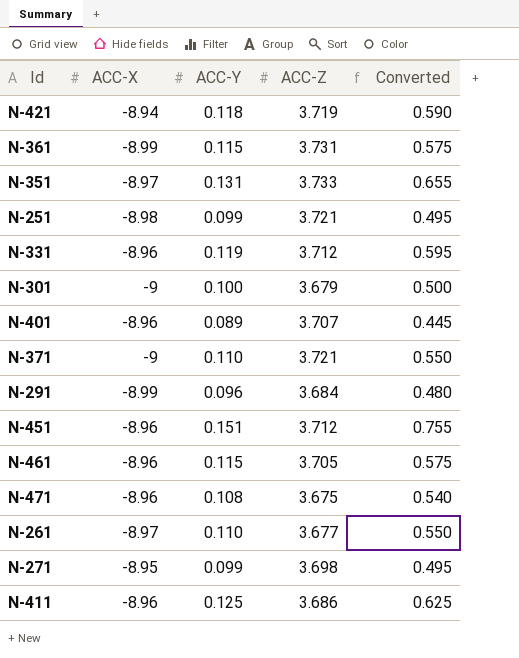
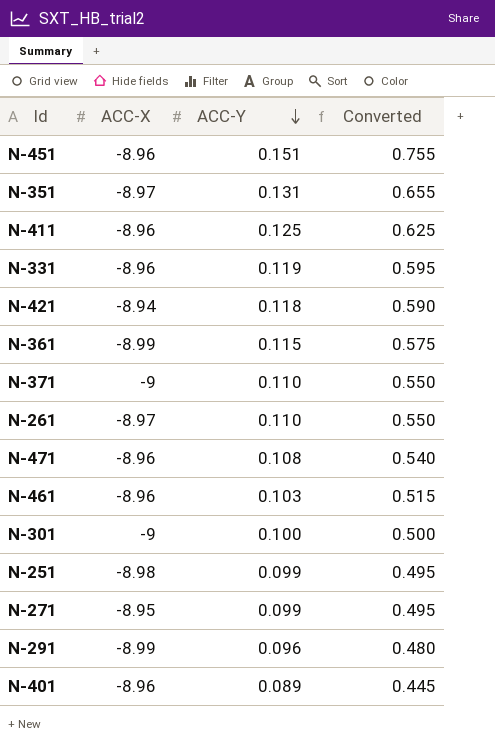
row order: none -> ACC-Y descending
column ACC-Z | position: 4 -> none
N-461 | ACC-Y: 0.115 -> 0.103
N-461 | Converted: 0.575 -> 0.515

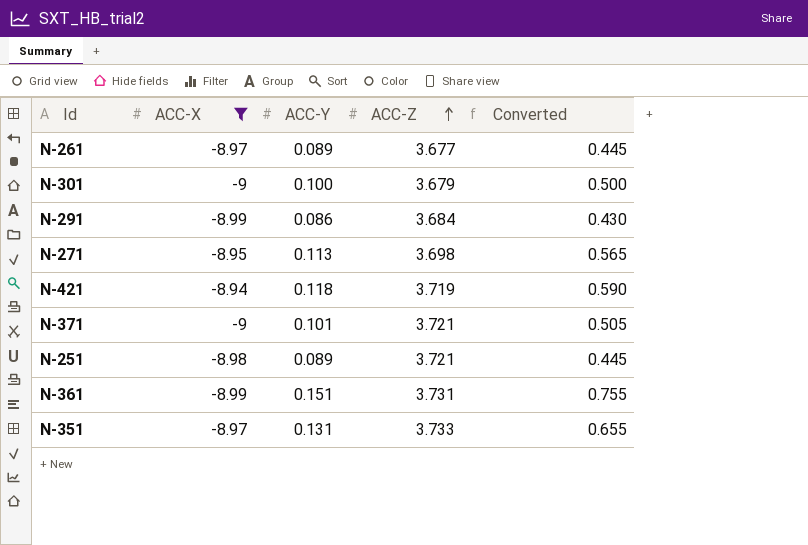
filter: none -> ACC-X != -8.96
row order: ACC-Y descending -> ACC-Z ascending
column ACC-Z | position: none -> 4
N-261 | ACC-Y: 0.110 -> 0.089
N-261 | Converted: 0.550 -> 0.445
N-291 | ACC-Y: 0.096 -> 0.086
N-291 | Converted: 0.480 -> 0.430
N-271 | ACC-Y: 0.099 -> 0.113
N-271 | Converted: 0.495 -> 0.565
N-371 | ACC-Y: 0.110 -> 0.101
N-371 | Converted: 0.550 -> 0.505
N-251 | ACC-Y: 0.099 -> 0.089
N-251 | Converted: 0.495 -> 0.445
N-361 | ACC-Y: 0.115 -> 0.151
N-361 | Converted: 0.575 -> 0.755

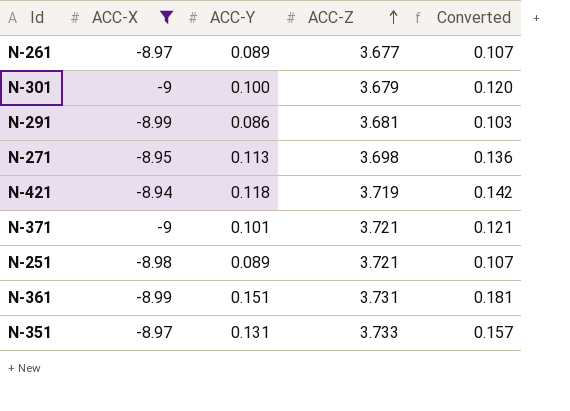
column Converted | formula: [ACC-Y] * 5 -> [ACC-Y] * 1.2
N-291 | ACC-Z: 3.684 -> 3.681

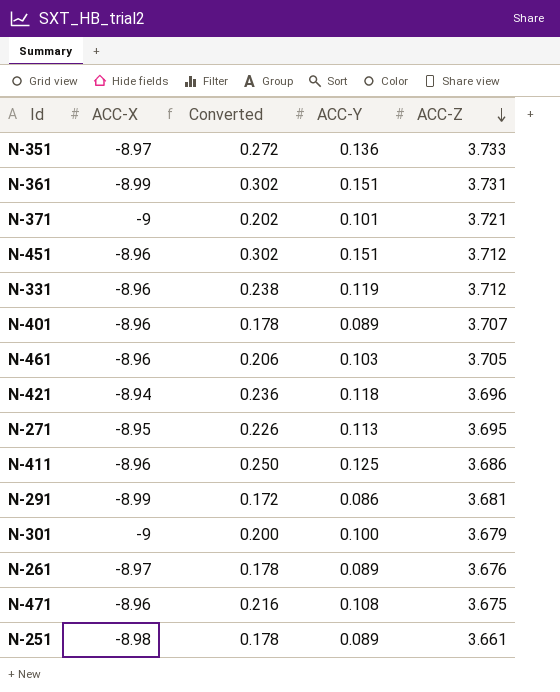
filter: ACC-X != -8.96 -> none
row order: ACC-Z ascending -> ACC-Z descending
column Converted | formula: [ACC-Y] * 1.2 -> [ACC-Y] * 2
column Converted | position: 5 -> 3
N-351 | ACC-Y: 0.131 -> 0.136
N-421 | ACC-Z: 3.719 -> 3.696
N-271 | ACC-Z: 3.698 -> 3.695
N-261 | ACC-Z: 3.677 -> 3.676
N-251 | ACC-Z: 3.721 -> 3.661

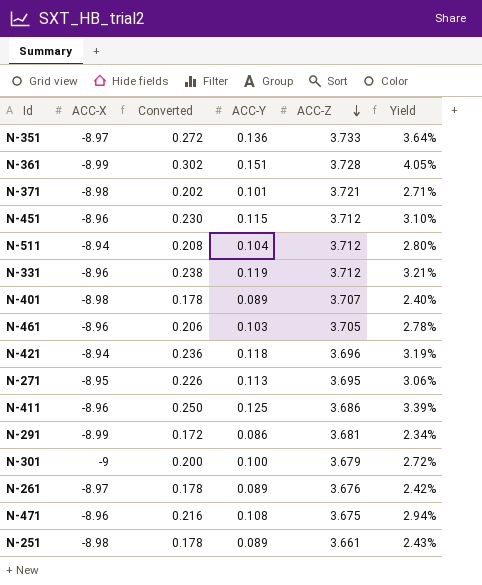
column Yield | formula: none -> [ACC-Y] / [ACC-Z]
N-361 | ACC-Z: 3.731 -> 3.728
N-371 | ACC-X: -9 -> -8.98
N-451 | Converted: 0.302 -> 0.230
N-451 | ACC-Y: 0.151 -> 0.115
row N-511: none -> -8.94 | 0.208 | 0.104 | 3.712 | 2.80%
N-401 | ACC-X: -8.96 -> -8.98

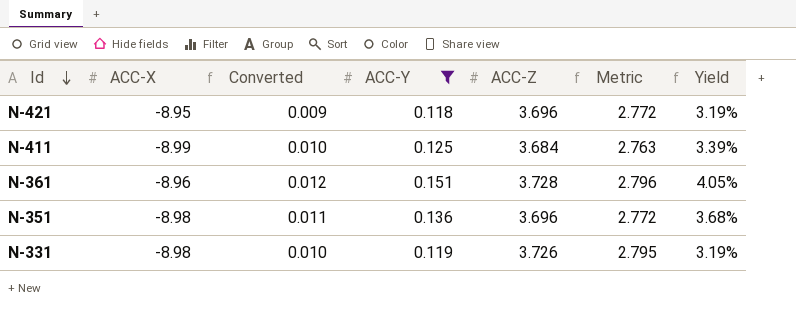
filter: none -> ACC-Y >= 0.118
row order: ACC-Z descending -> Id descending
column Converted | formula: [ACC-Y] * 2 -> [ACC-Y] * 0.08
column Metric | formula: none -> [ACC-Z] * 0.75
N-421 | ACC-X: -8.94 -> -8.95
N-411 | ACC-X: -8.96 -> -8.99
N-411 | ACC-Z: 3.686 -> 3.684
N-361 | ACC-X: -8.99 -> -8.96
N-351 | ACC-X: -8.97 -> -8.98
N-351 | ACC-Z: 3.733 -> 3.696
N-351 | Yield: 3.64% -> 3.68%
N-331 | ACC-X: -8.96 -> -8.98
N-331 | ACC-Z: 3.712 -> 3.726
N-331 | Yield: 3.21% -> 3.19%

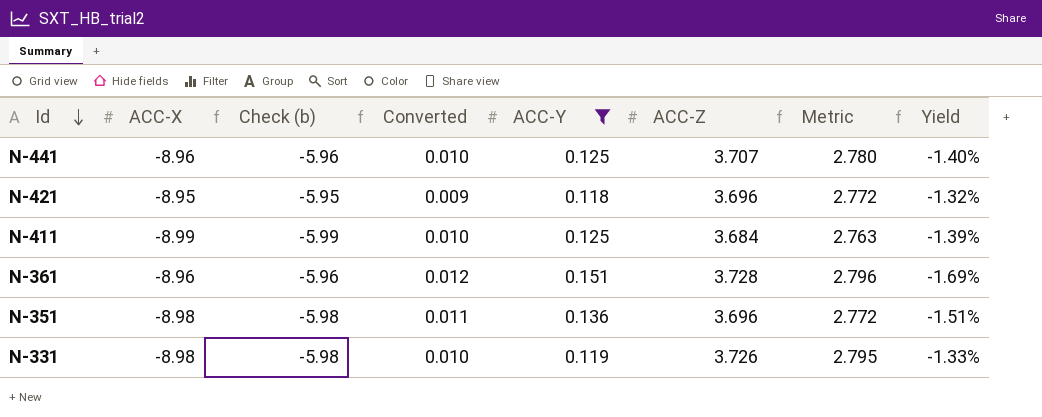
column Check (b) | formula: none -> [ACC-X] + 3
column Yield | formula: [ACC-Y] / [ACC-Z] -> [ACC-Y] / [ACC-X]
row N-441: none -> -8.96 | -5.96 | 0.010 | 0.125 | 3.707 | 2.780 | -1.40%

